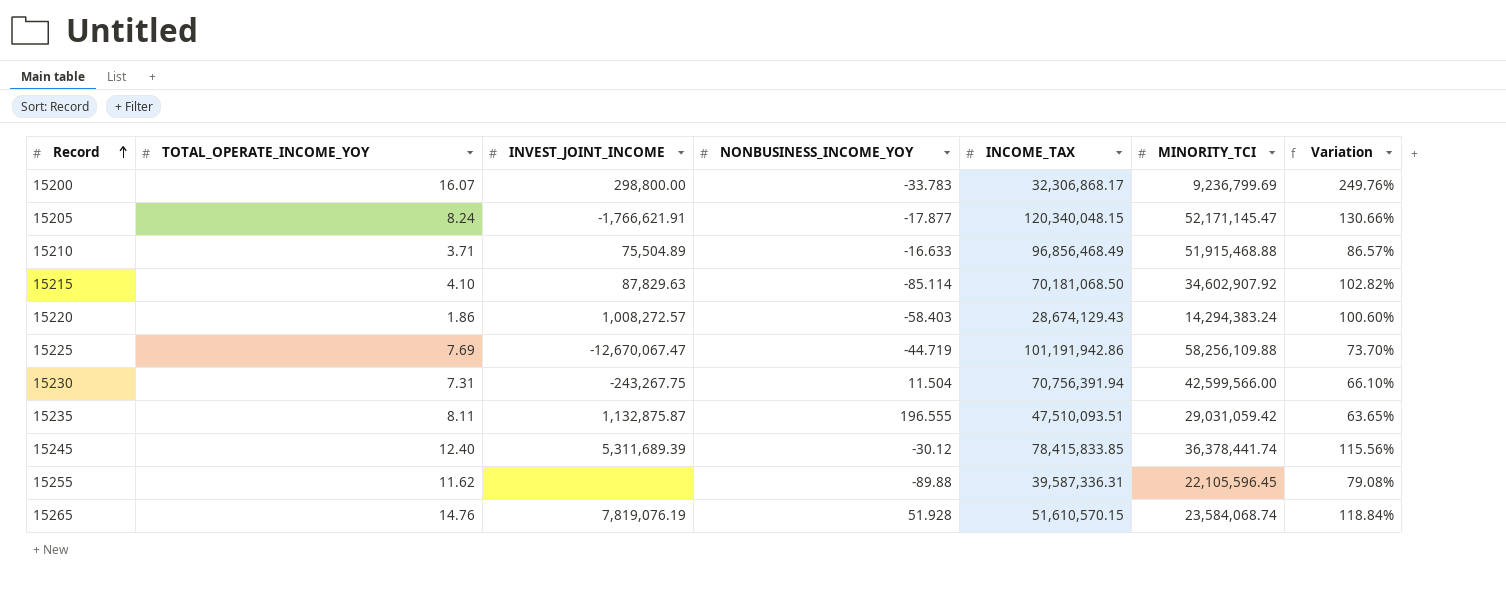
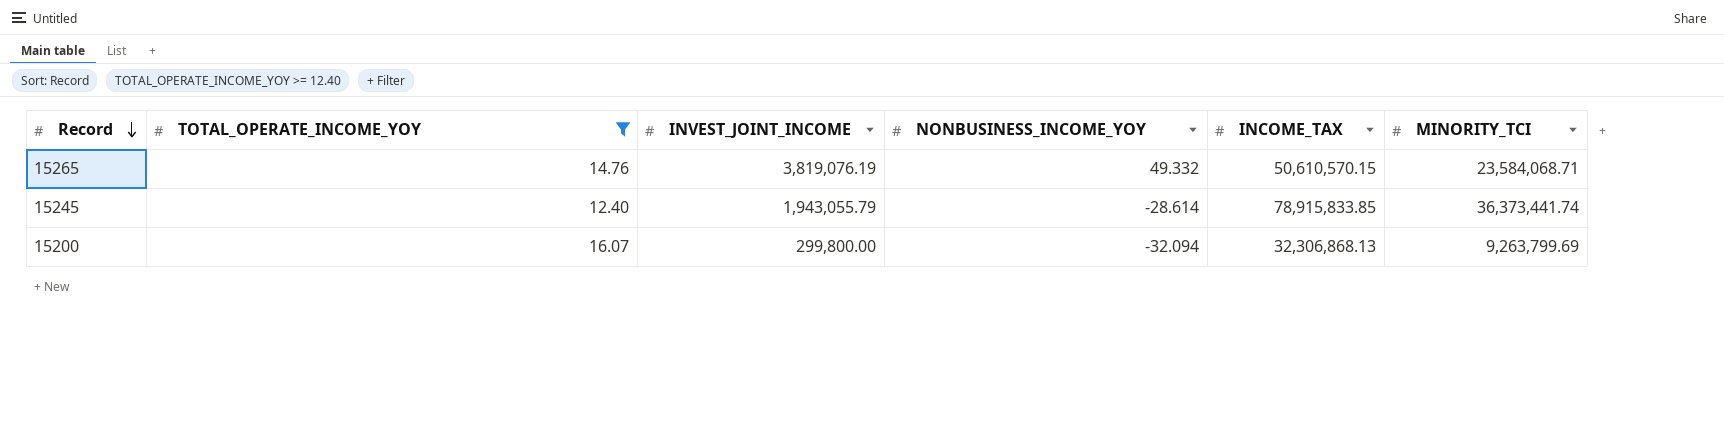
filter: none -> TOTAL_OPERATE_INCOME_YOY >= 12.40
row order: Record ascending -> Record descending
column Variation | formula: ([INCOME_TAX] - [MINORITY_TCI]) / [MINORITY_TCI] -> none
15265 | INVEST_JOINT_INCOME: 7,819,076.19 -> 3,819,076.19
15265 | NONBUSINESS_INCOME_YOY: 51.928 -> 49.332
15265 | INCOME_TAX: 51,610,570.15 -> 50,610,570.15
15265 | MINORITY_TCI: 23,584,068.74 -> 23,584,068.71
15245 | INVEST_JOINT_INCOME: 5,311,689.39 -> 1,943,055.79
15245 | NONBUSINESS_INCOME_YOY: -30.12 -> -28.614
15245 | INCOME_TAX: 78,415,833.85 -> 78,915,833.85
15245 | MINORITY_TCI: 36,378,441.74 -> 36,373,441.74
15200 | INVEST_JOINT_INCOME: 298,800.00 -> 299,800.00
15200 | NONBUSINESS_INCOME_YOY: -33.783 -> -32.094
15200 | INCOME_TAX: 32,306,868.17 -> 32,306,868.13
15200 | MINORITY_TCI: 9,236,799.69 -> 9,263,799.69

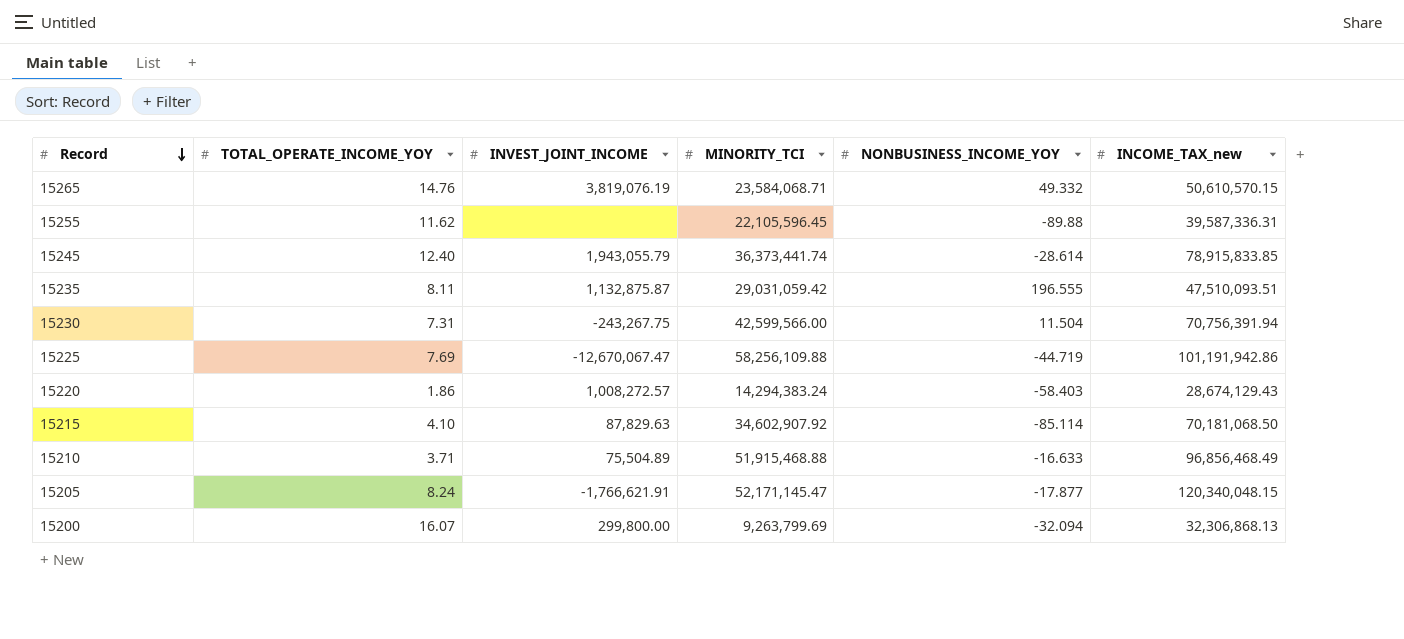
filter: TOTAL_OPERATE_INCOME_YOY >= 12.40 -> none
column MINORITY_TCI | position: 6 -> 4
column name: INCOME_TAX -> INCOME_TAX_new

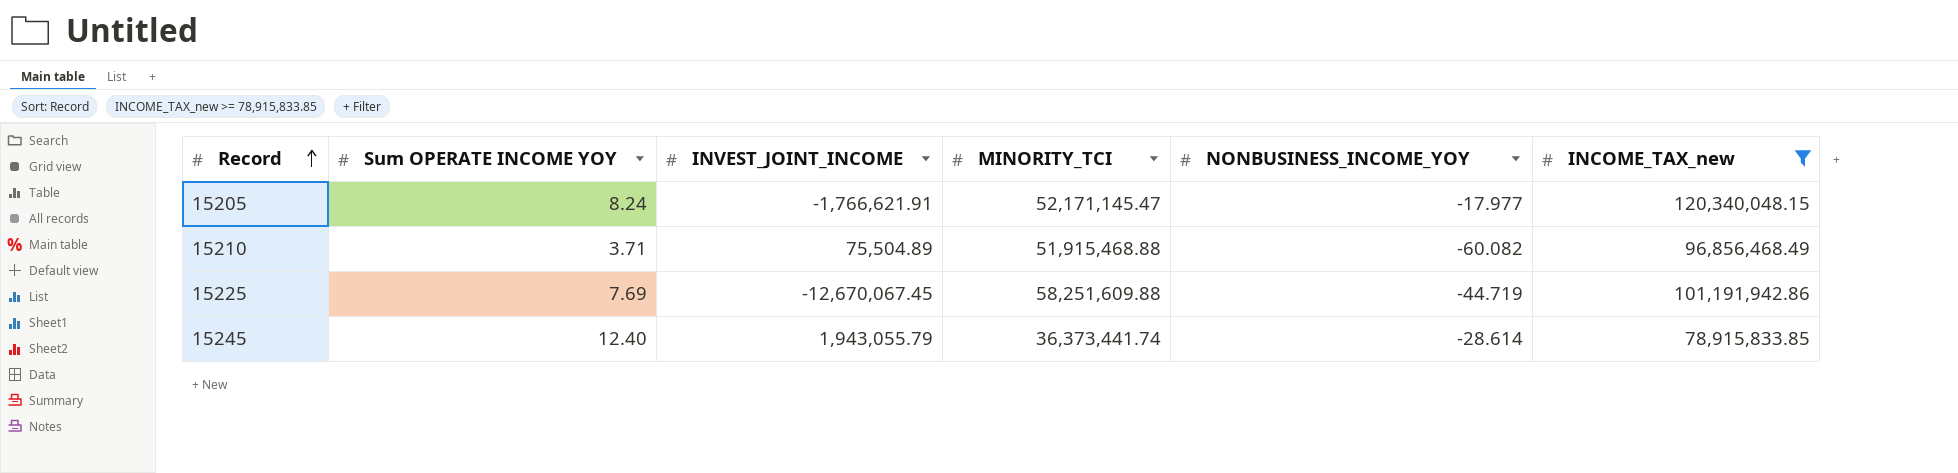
filter: none -> INCOME_TAX_new >= 78,915,833.85
row order: Record descending -> Record ascending
column name: TOTAL_OPERATE_INCOME_YOY -> Sum OPERATE INCOME YOY
15205 | NONBUSINESS_INCOME_YOY: -17.877 -> -17.977
15210 | NONBUSINESS_INCOME_YOY: -16.633 -> -60.082
15225 | INVEST_JOINT_INCOME: -12,670,067.47 -> -12,670,067.45
15225 | MINORITY_TCI: 58,256,109.88 -> 58,251,609.88

